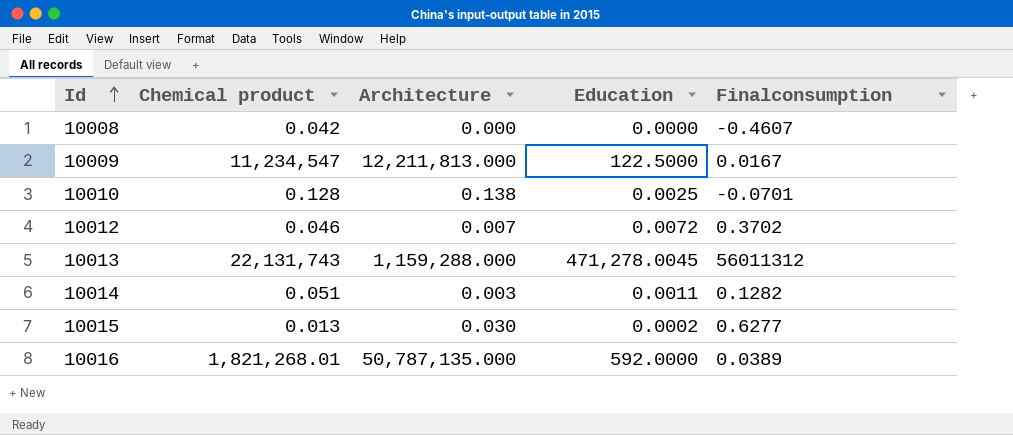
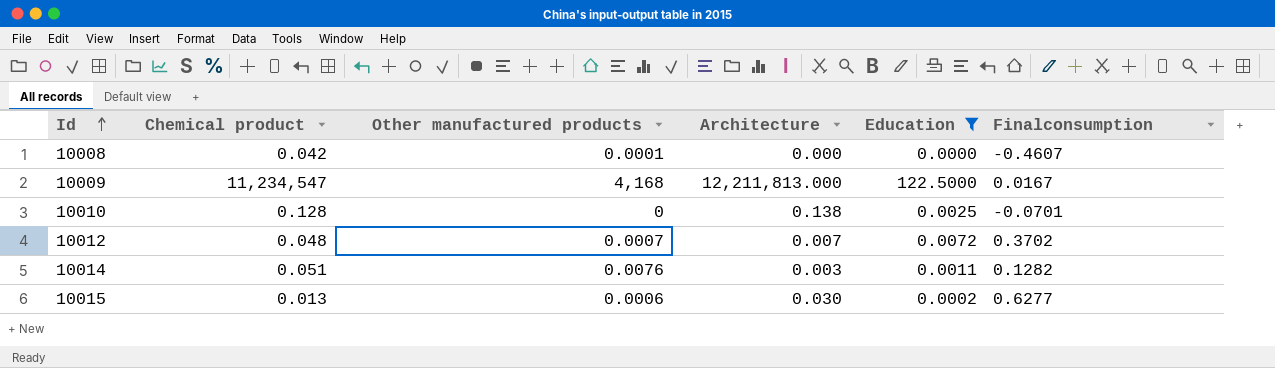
filter: none -> Education <= 122.5000
column Other manufactured products | position: none -> 3
10012 | Chemical product: 0.046 -> 0.048

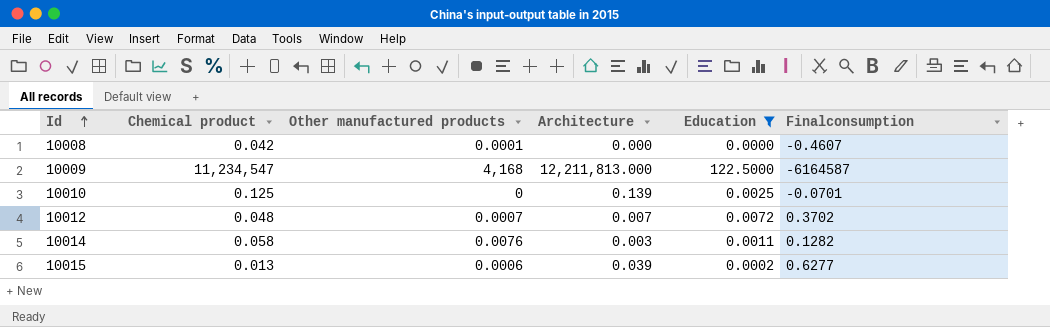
10009 | Finalconsumption: 0.0167 -> -6164587
10010 | Chemical product: 0.128 -> 0.125
10010 | Architecture: 0.138 -> 0.139
10014 | Chemical product: 0.051 -> 0.058
10015 | Architecture: 0.030 -> 0.039

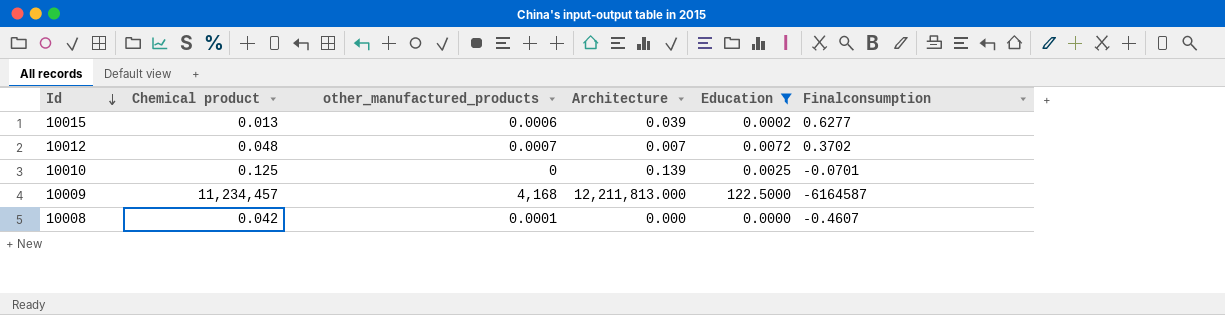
row order: Id ascending -> Id descending
column name: Other manufactured products -> other_manufactured_products
row 10014: 0.058 | 0.0076 | 0.003 | 0.0011 | 0.1282 -> none
10009 | Chemical product: 11,234,547 -> 11,234,457

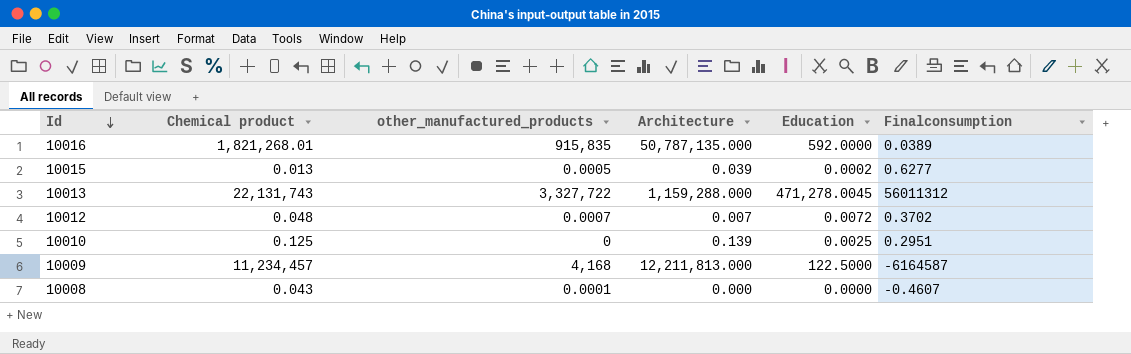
filter: Education <= 122.5000 -> none
10015 | other_manufactured_products: 0.0006 -> 0.0005
10010 | Finalconsumption: -0.0701 -> 0.2951
10008 | Chemical product: 0.042 -> 0.043

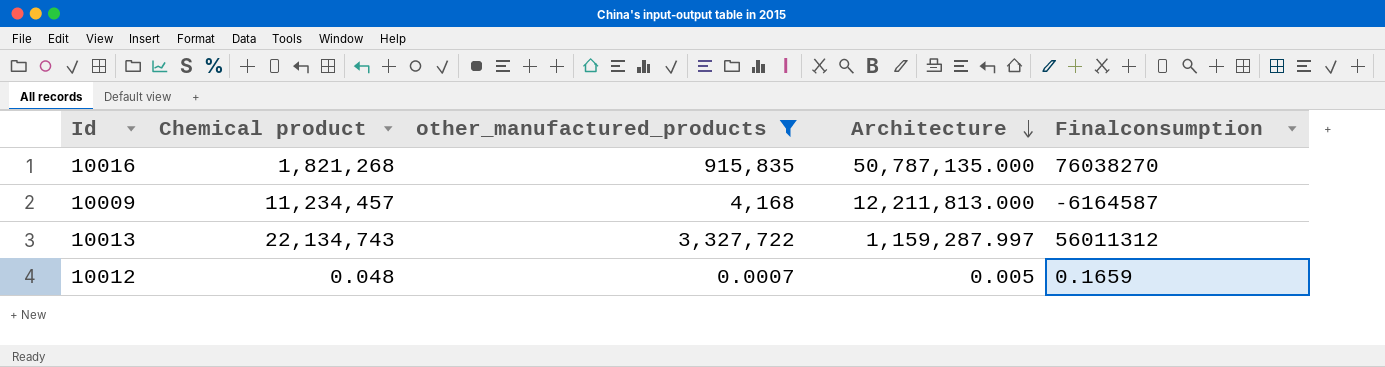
filter: none -> other_manufactured_products >= 0.0007
row order: Id descending -> Architecture descending
column Education | position: 5 -> none
10016 | Chemical product: 1,821,268.01 -> 1,821,268
10016 | Finalconsumption: 0.0389 -> 76038270
10013 | Chemical product: 22,131,743 -> 22,134,743
10013 | Architecture: 1,159,288.000 -> 1,159,287.997
10012 | Architecture: 0.007 -> 0.005
10012 | Finalconsumption: 0.3702 -> 0.1659

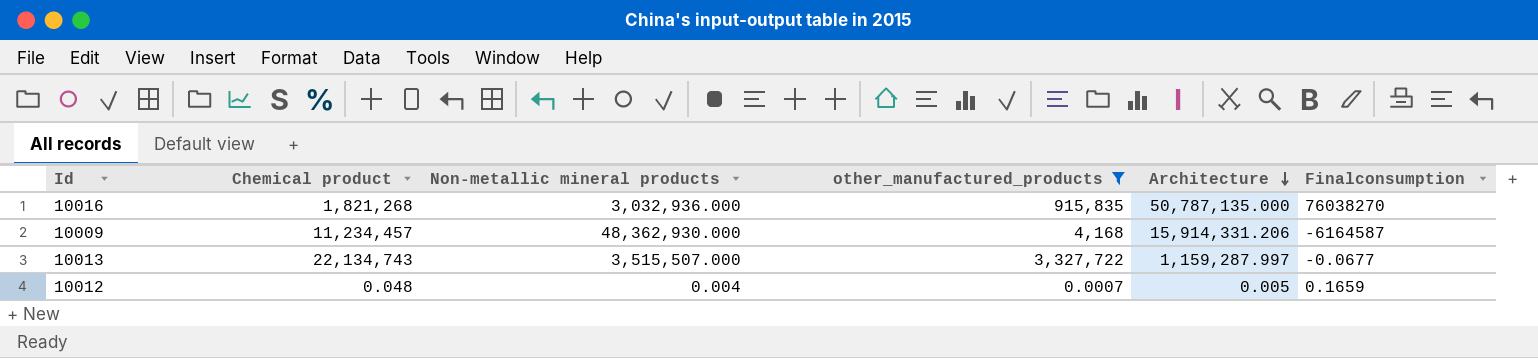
column Non-metallic mineral products | position: none -> 3
10009 | Architecture: 12,211,813.000 -> 15,914,331.206
10013 | Finalconsumption: 56011312 -> -0.0677

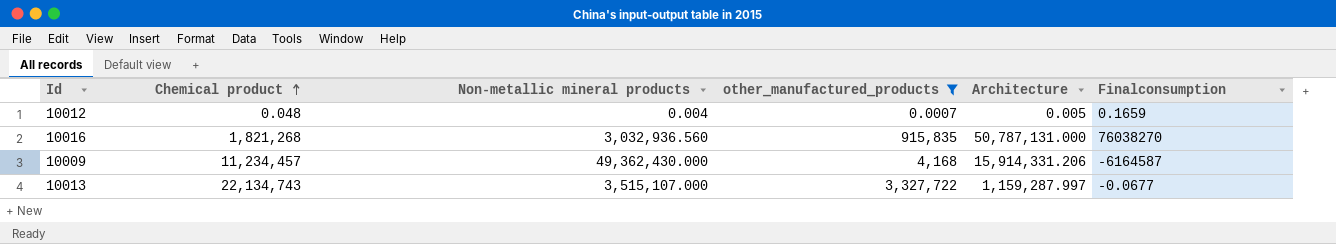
row order: Architecture descending -> Chemical product ascending
10016 | Non-metallic mineral products: 3,032,936.000 -> 3,032,936.560
10016 | Architecture: 50,787,135.000 -> 50,787,131.000
10009 | Non-metallic mineral products: 48,362,930.000 -> 49,362,430.000
10013 | Non-metallic mineral products: 3,515,507.000 -> 3,515,107.000

